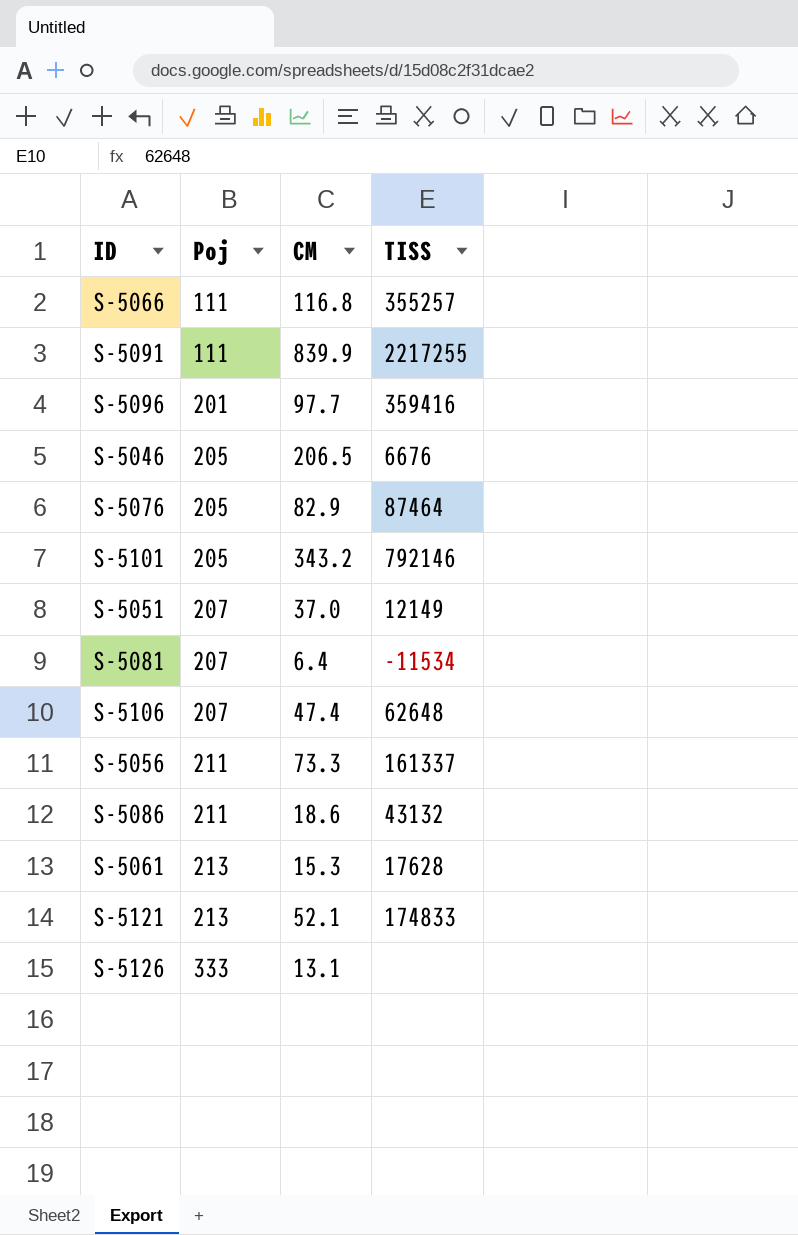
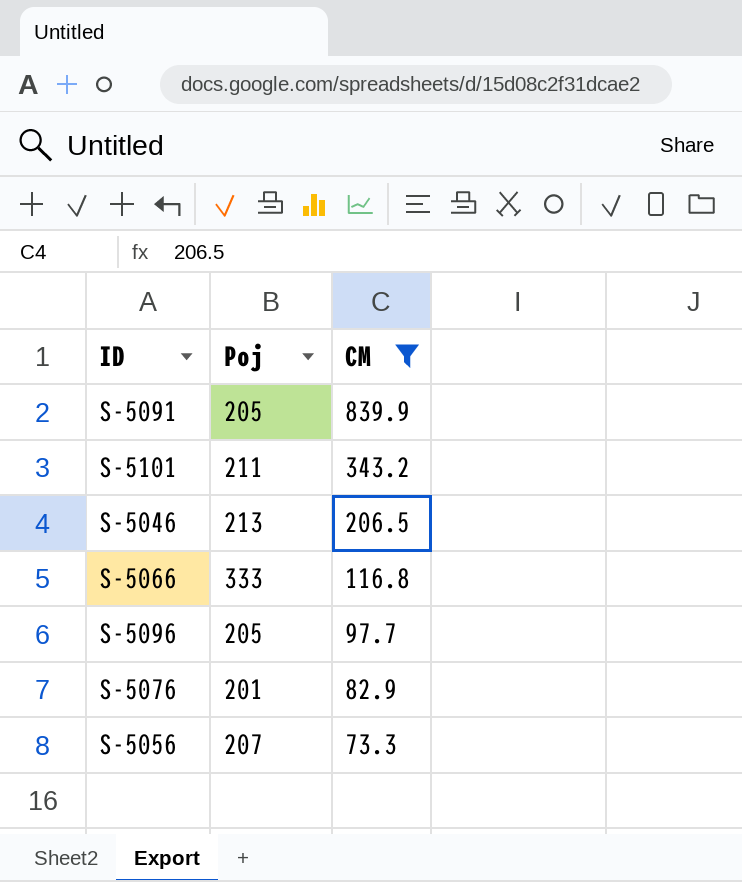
filter: none -> CM >= 73.3
row order: Poj ascending -> CM descending
column TISS | position: 4 -> none
S-5091 | Poj: 111 -> 205
S-5101 | Poj: 205 -> 211
S-5046 | Poj: 205 -> 213
S-5066 | Poj: 111 -> 333
S-5096 | Poj: 201 -> 205
S-5076 | Poj: 205 -> 201
S-5056 | Poj: 211 -> 207

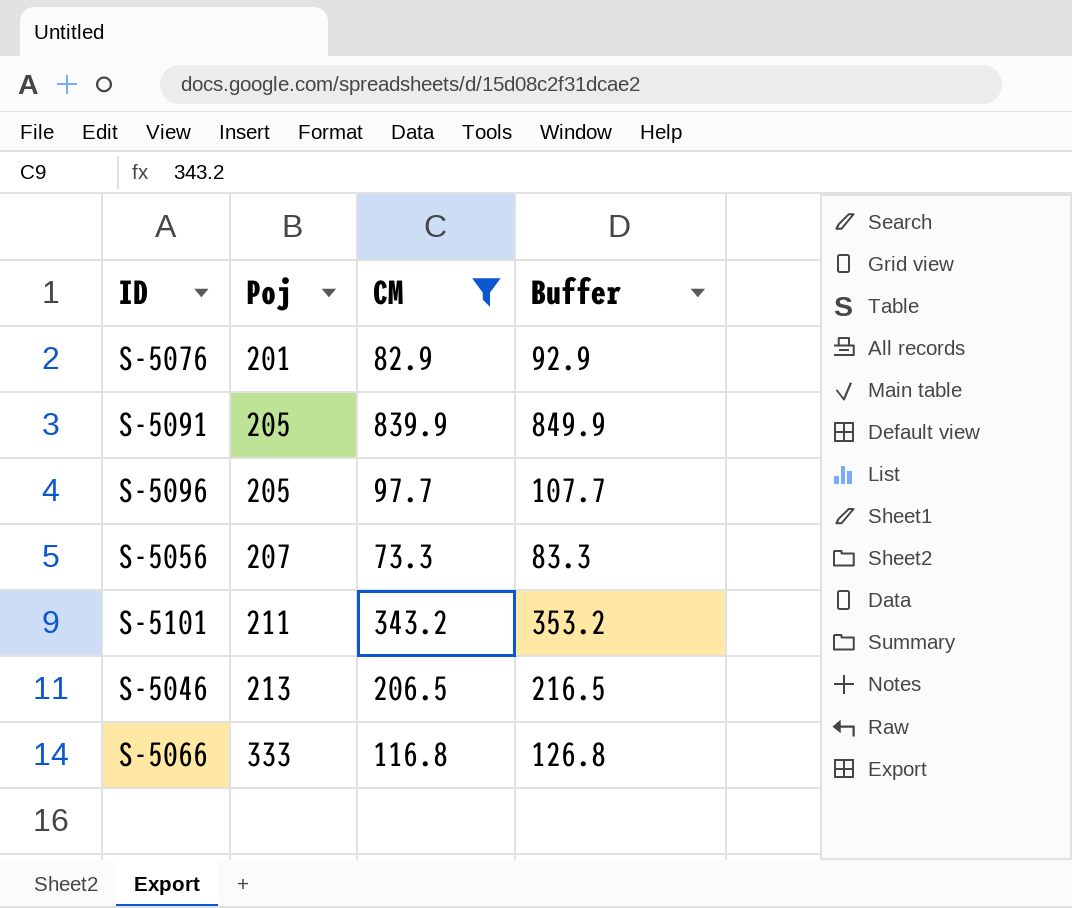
row order: CM descending -> Poj ascending
column Buffer | formula: none -> [CM] + 10

